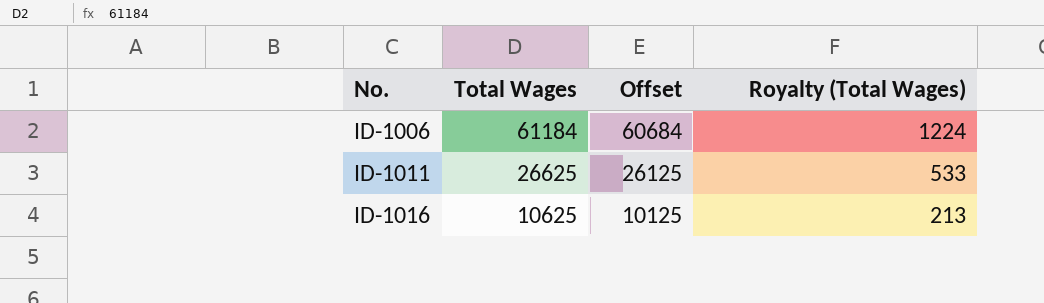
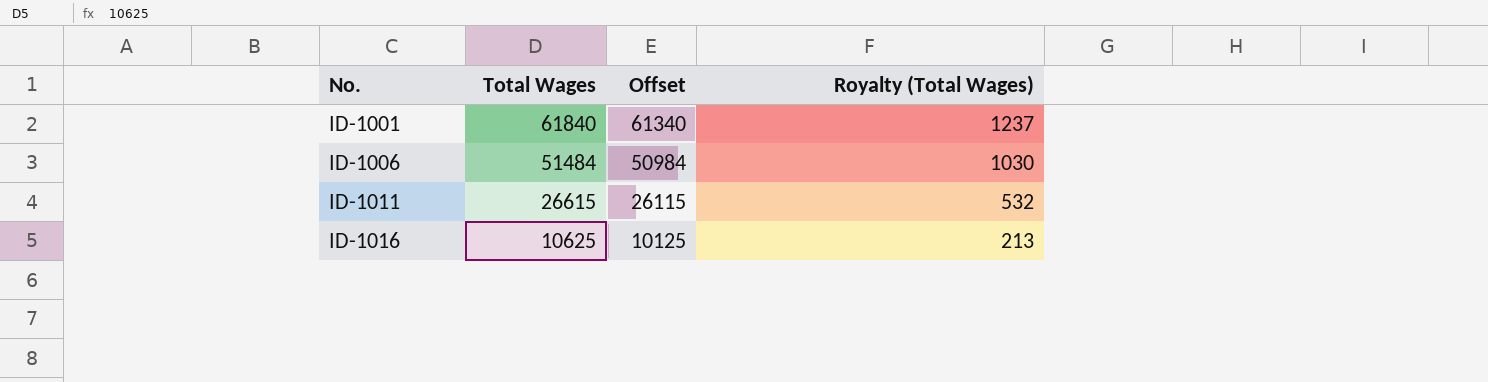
row ID-1001: none -> 61840 | 61340 | 1237
ID-1006 | Total Wages: 61184 -> 51484
ID-1006 | Offset: 60684 -> 50984
ID-1006 | Royalty (Total Wages): 1224 -> 1030
ID-1011 | Total Wages: 26625 -> 26615
ID-1011 | Offset: 26125 -> 26115
ID-1011 | Royalty (Total Wages): 533 -> 532

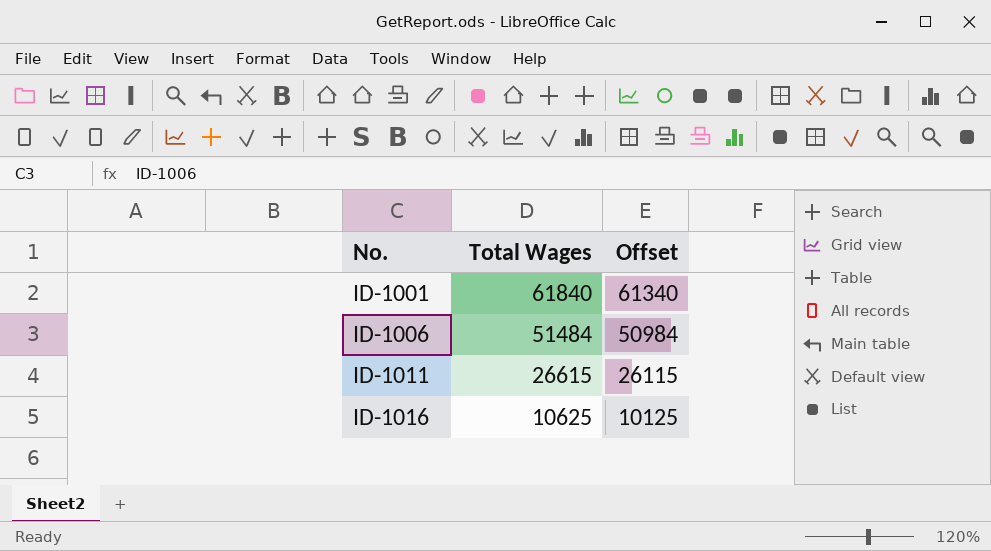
column Royalty (Total Wages) | formula: [Total Wages] * 0.02 -> none

